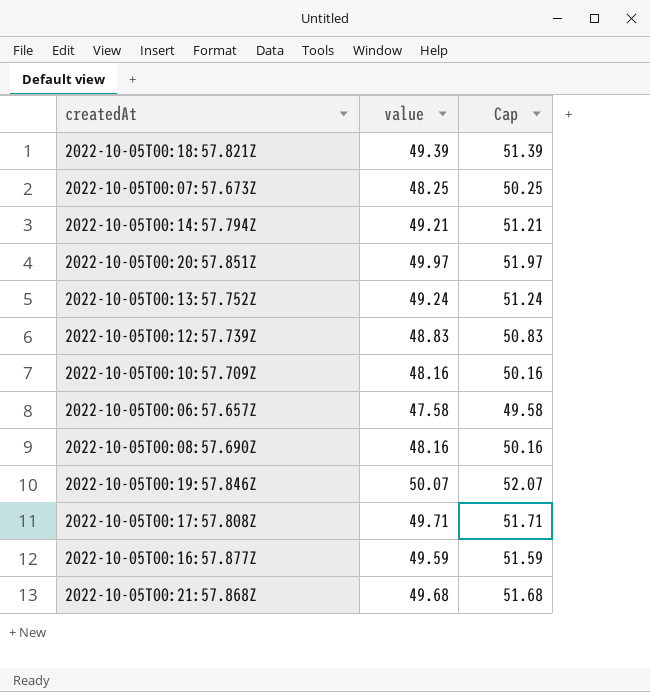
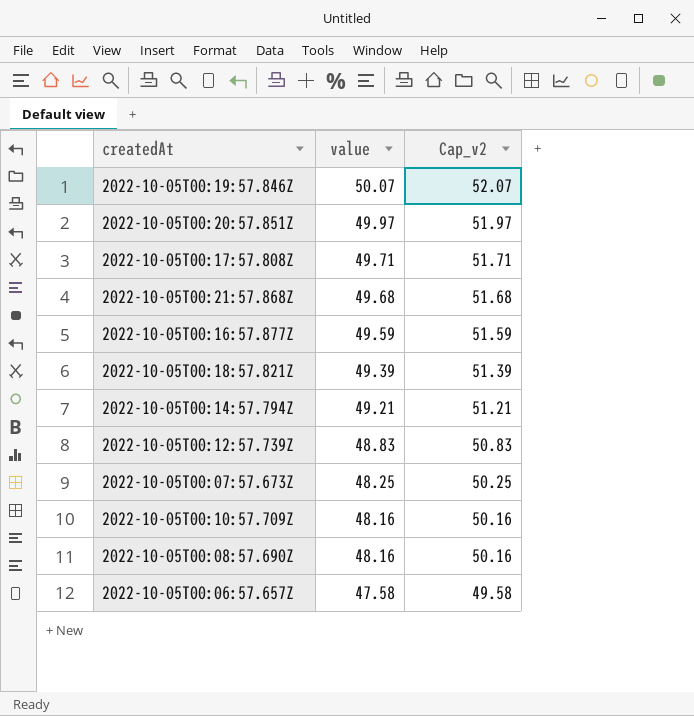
row order: none -> value descending
column name: Cap -> Cap_v2
row 2022-10-05T00:13:57.752Z: 49.24 | 51.24 -> none

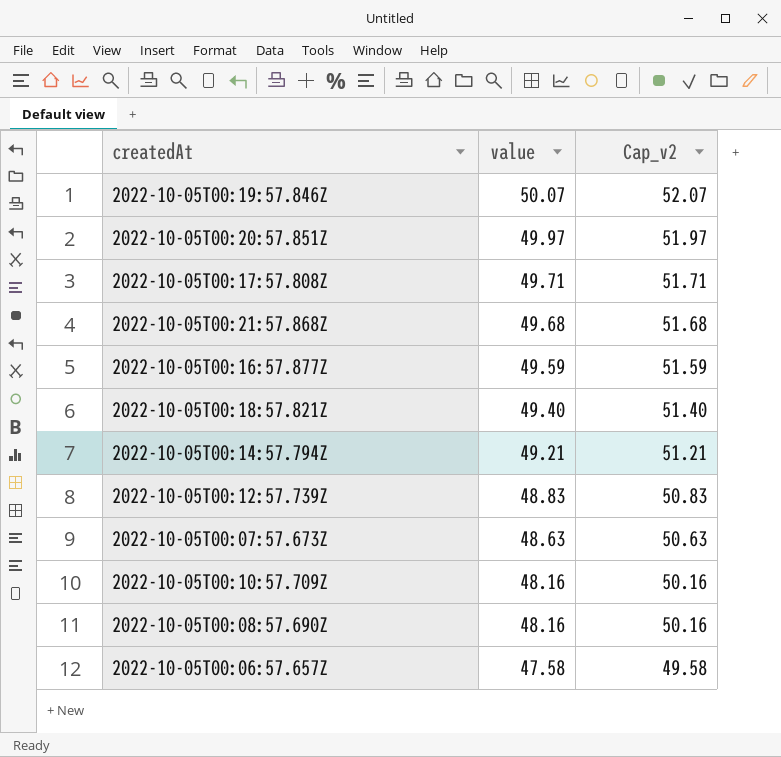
2022-10-05T00:18:57.821Z | value: 49.39 -> 49.40
2022-10-05T00:18:57.821Z | Cap_v2: 51.39 -> 51.40
2022-10-05T00:07:57.673Z | value: 48.25 -> 48.63
2022-10-05T00:07:57.673Z | Cap_v2: 50.25 -> 50.63

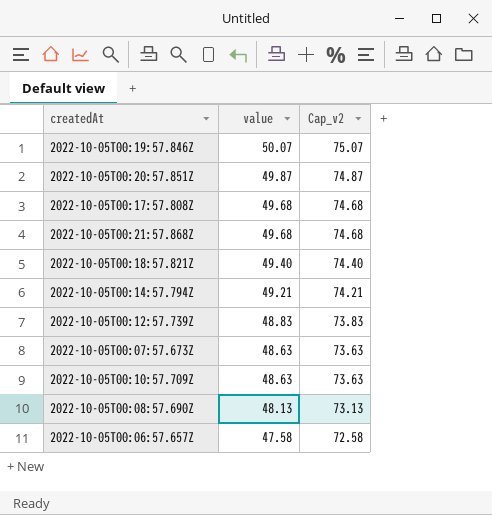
column Cap_v2 | formula: [value] + 2 -> [value] + 25
row 2022-10-05T00:16:57.877Z: 49.59 | 51.59 -> none
2022-10-05T00:20:57.851Z | value: 49.97 -> 49.87
2022-10-05T00:17:57.808Z | value: 49.71 -> 49.68
2022-10-05T00:10:57.709Z | value: 48.16 -> 48.63
2022-10-05T00:08:57.690Z | value: 48.16 -> 48.13

